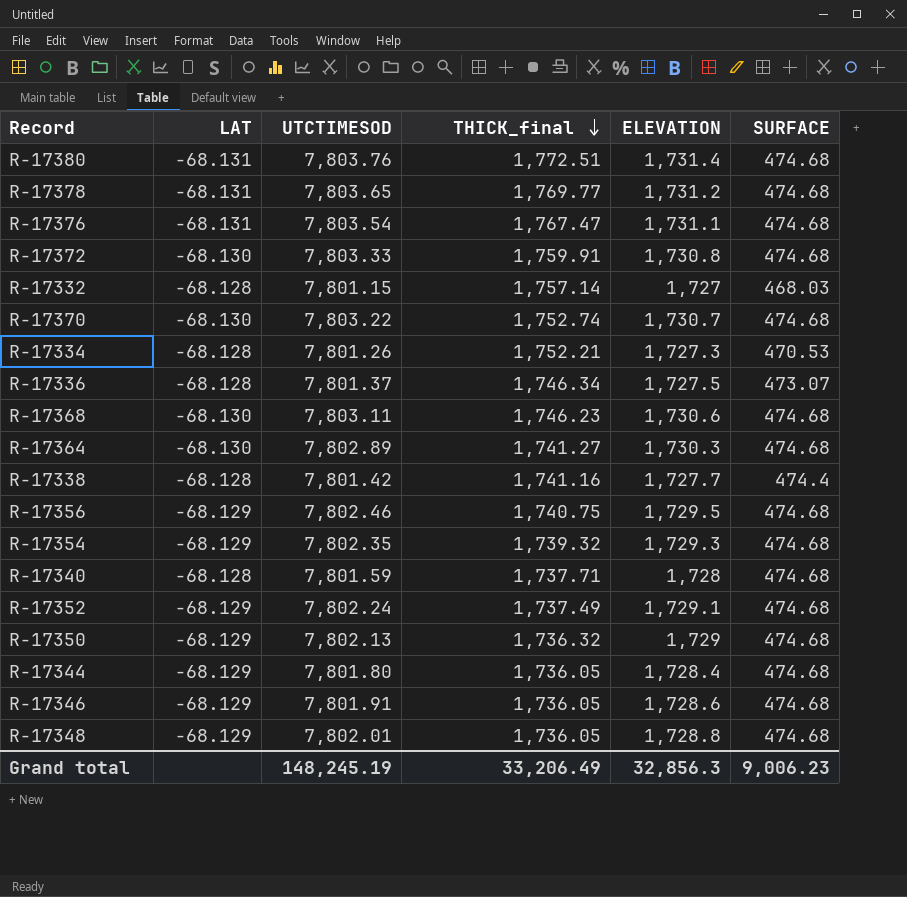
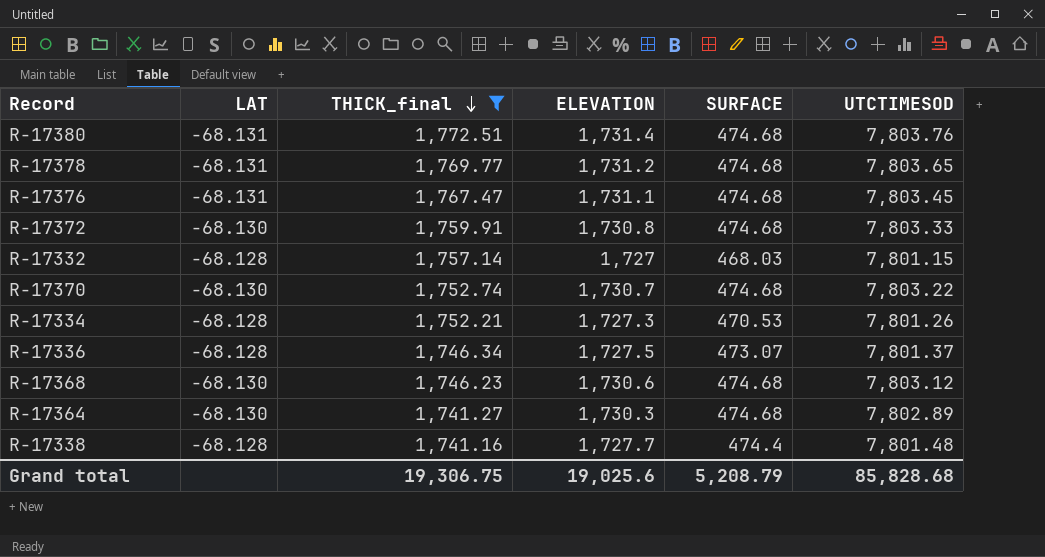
filter: none -> THICK_final >= 1,741.16
column UTCTIMESOD | position: 3 -> 6
R-17376 | UTCTIMESOD: 7,803.54 -> 7,803.45
R-17368 | UTCTIMESOD: 7,803.11 -> 7,803.12
R-17338 | UTCTIMESOD: 7,801.42 -> 7,801.48
Grand total | THICK_final: 33,206.49 -> 19,306.75
Grand total | ELEVATION: 32,856.3 -> 19,025.6
Grand total | SURFACE: 9,006.23 -> 5,208.79
Grand total | UTCTIMESOD: 148,245.19 -> 85,828.68

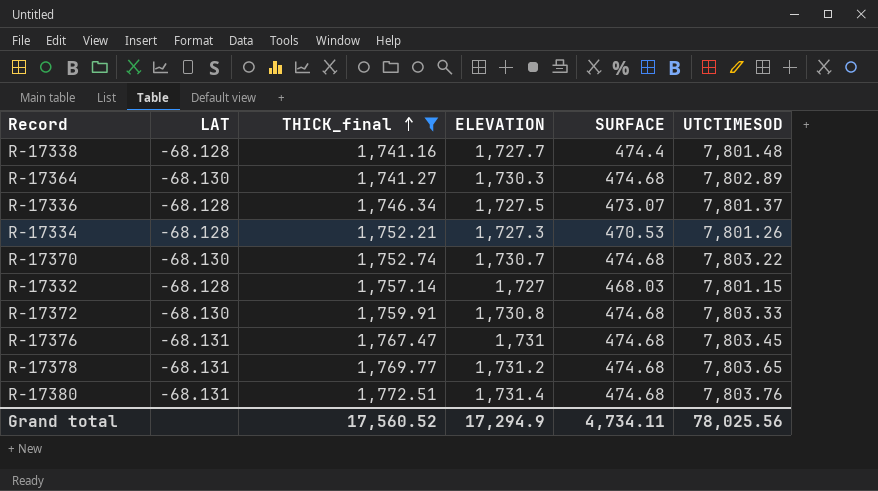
row order: THICK_final descending -> THICK_final ascending
row R-17368: -68.130 | 1,746.23 | 1,730.6 | 474.68 | 7,803.12 -> none
R-17376 | ELEVATION: 1,731.1 -> 1,731
Grand total | THICK_final: 19,306.75 -> 17,560.52
Grand total | ELEVATION: 19,025.6 -> 17,294.9
Grand total | SURFACE: 5,208.79 -> 4,734.11
Grand total | UTCTIMESOD: 85,828.68 -> 78,025.56

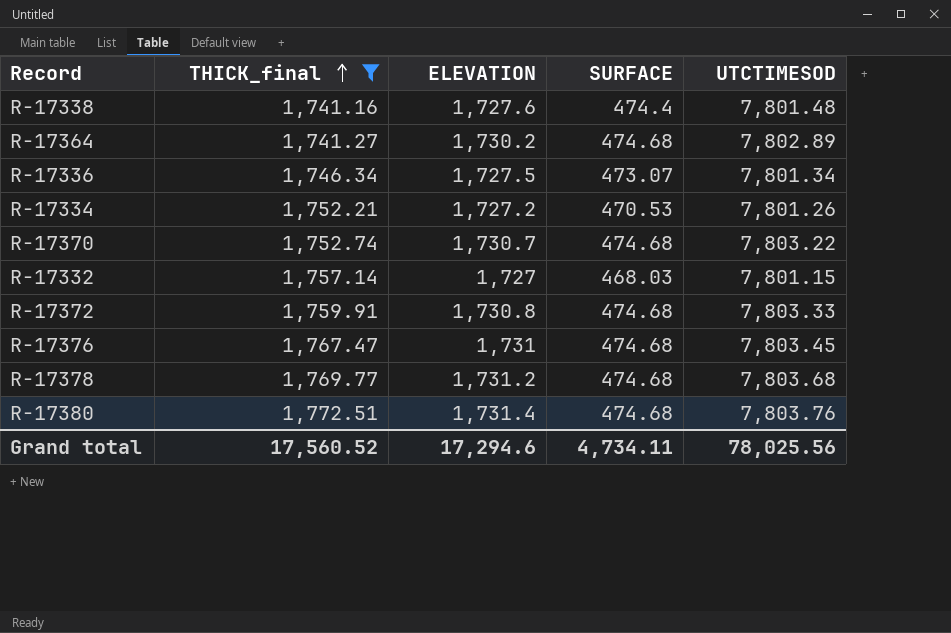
column LAT | position: 2 -> none
R-17338 | ELEVATION: 1,727.7 -> 1,727.6
R-17364 | ELEVATION: 1,730.3 -> 1,730.2
R-17336 | UTCTIMESOD: 7,801.37 -> 7,801.34
R-17334 | ELEVATION: 1,727.3 -> 1,727.2
R-17378 | UTCTIMESOD: 7,803.65 -> 7,803.68
Grand total | ELEVATION: 17,294.9 -> 17,294.6

